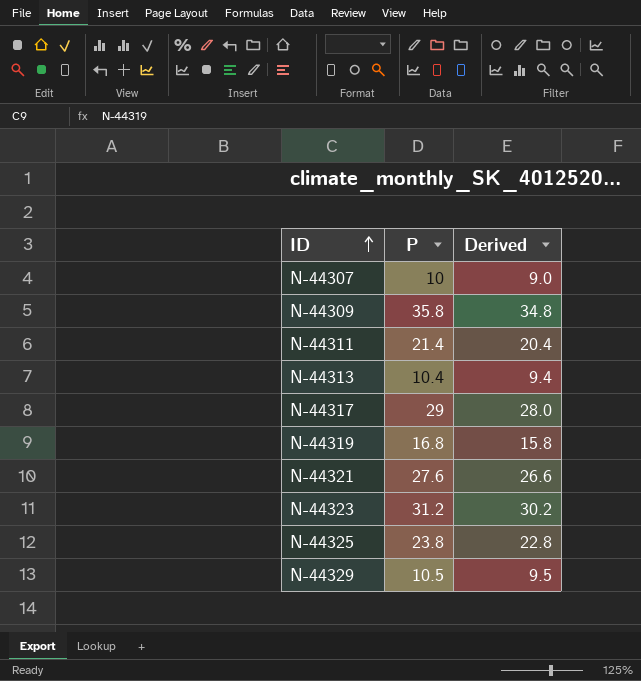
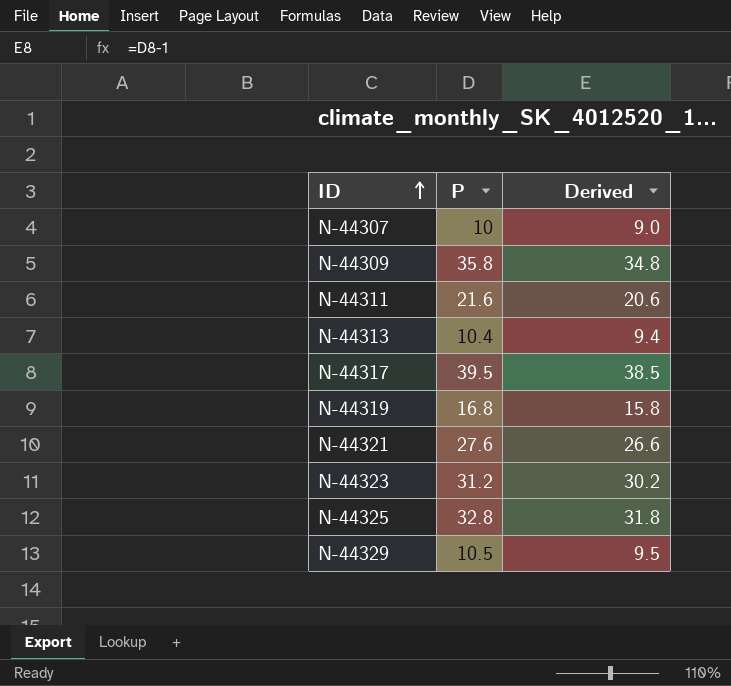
N-44311 | P: 21.4 -> 21.6
N-44311 | Derived: 20.4 -> 20.6
N-44317 | P: 29 -> 39.5
N-44317 | Derived: 28.0 -> 38.5
N-44325 | P: 23.8 -> 32.8
N-44325 | Derived: 22.8 -> 31.8

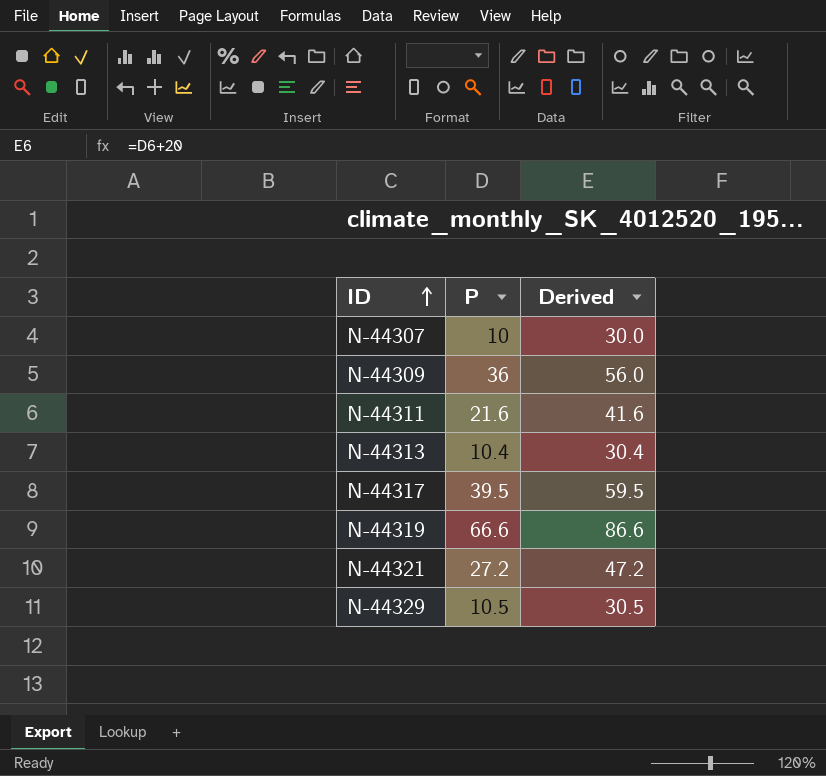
column Derived | formula: [P] - 1 -> [P] + 20
row N-44323: 31.2 | 30.2 -> none
row N-44325: 32.8 | 31.8 -> none
N-44309 | P: 35.8 -> 36
N-44319 | P: 16.8 -> 66.6
N-44321 | P: 27.6 -> 27.2

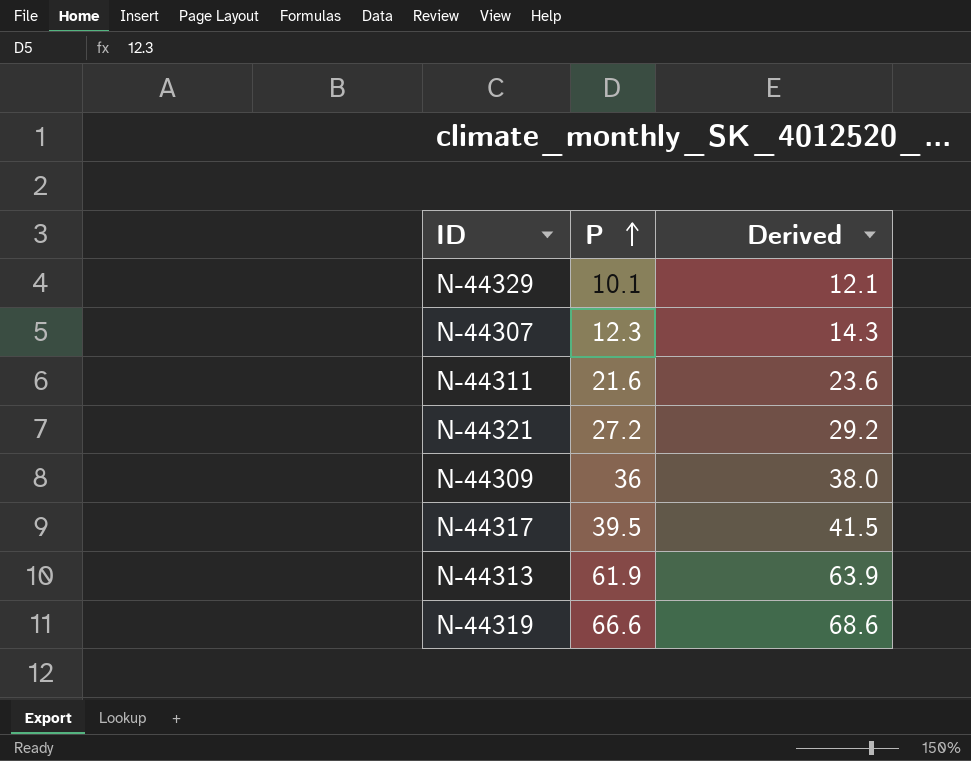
row order: ID ascending -> P ascending
column Derived | formula: [P] + 20 -> [P] + 2
N-44329 | P: 10.5 -> 10.1
N-44307 | P: 10 -> 12.3
N-44313 | P: 10.4 -> 61.9

